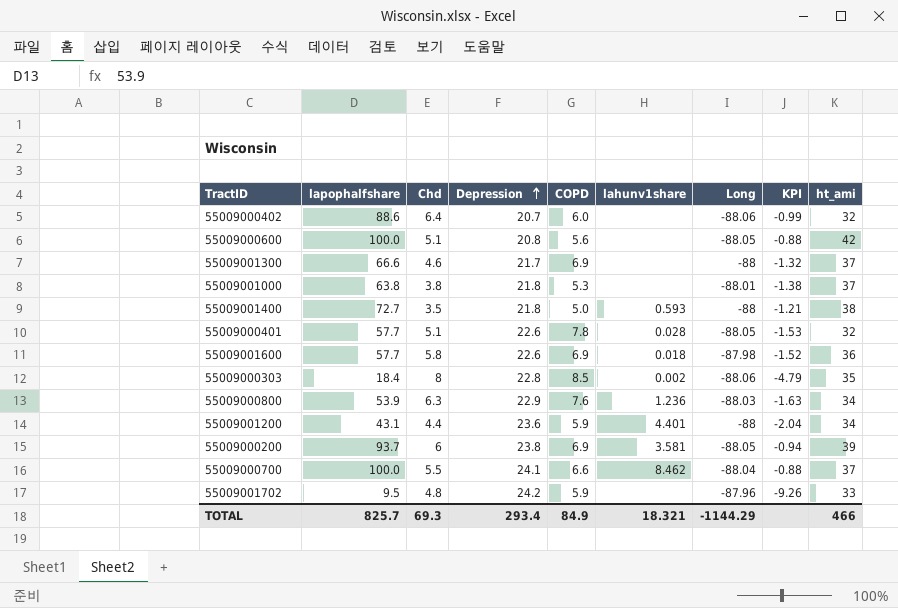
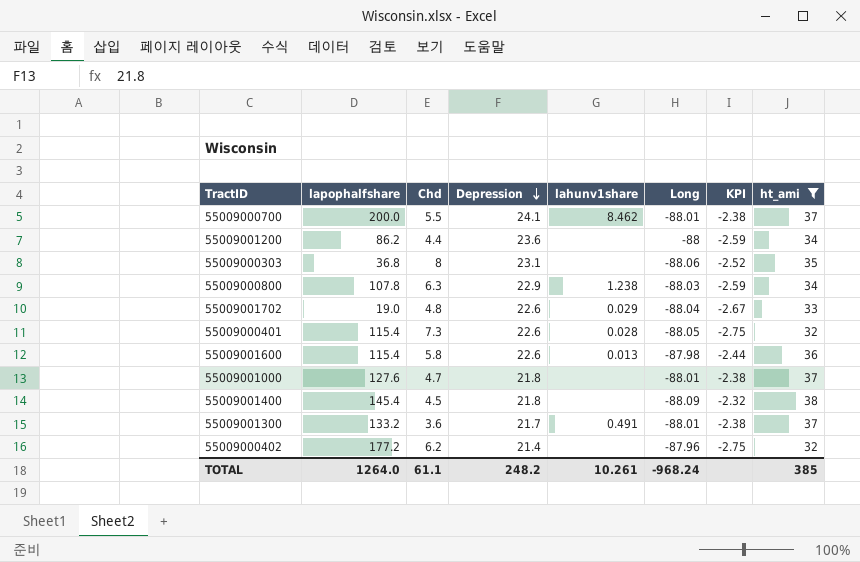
filter: none -> ht_ami <= 38
row order: Depression ascending -> Depression descending
column COPD | position: 5 -> none
column KPI | formula: [Long] / [lapophalfshare] -> [Long] / [ht_ami]
55009000700 | lapophalfshare: 100.0 -> 200.0
55009000700 | Long: -88.04 -> -88.01
55009001200 | lapophalfshare: 43.1 -> 86.2
55009001200 | lahunv1share: 4.401 -> none
55009000303 | lapophalfshare: 18.4 -> 36.8
55009000303 | Depression: 22.8 -> 23.1
55009000303 | lahunv1share: 0.002 -> none
55009000800 | lapophalfshare: 53.9 -> 107.8
55009000800 | lahunv1share: 1.236 -> 1.238
55009001702 | lapophalfshare: 9.5 -> 19.0
55009001702 | Depression: 24.2 -> 22.6
55009001702 | lahunv1share: none -> 0.029
55009001702 | Long: -87.96 -> -88.04
55009000401 | lapophalfshare: 57.7 -> 115.4
55009000401 | Chd: 5.1 -> 7.3
55009001600 | lapophalfshare: 57.7 -> 115.4
55009001600 | lahunv1share: 0.018 -> 0.013
55009001000 | lapophalfshare: 63.8 -> 127.6
55009001000 | Chd: 3.8 -> 4.7
55009001400 | lapophalfshare: 72.7 -> 145.4
55009001400 | Chd: 3.5 -> 4.5
55009001400 | lahunv1share: 0.593 -> none
55009001400 | Long: -88 -> -88.09
55009001300 | lapophalfshare: 66.6 -> 133.2
55009001300 | Chd: 4.6 -> 3.6
55009001300 | lahunv1share: none -> 0.491
55009001300 | Long: -88 -> -88.01
55009000402 | lapophalfshare: 88.6 -> 177.2
55009000402 | Chd: 6.4 -> 6.2
55009000402 | Depression: 20.7 -> 21.4
55009000402 | Long: -88.06 -> -87.96
TOTAL | lapophalfshare: 825.7 -> 1264.0
TOTAL | Chd: 69.3 -> 61.1
TOTAL | Depression: 293.4 -> 248.2
TOTAL | lahunv1share: 18.321 -> 10.261
TOTAL | Long: -1144.29 -> -968.24
TOTAL | ht_ami: 466 -> 385

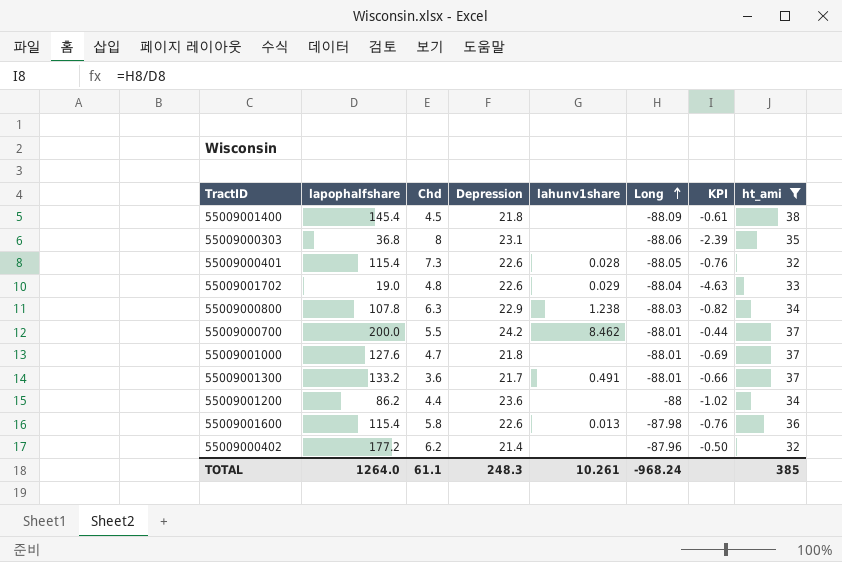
row order: Depression descending -> Long ascending
column KPI | formula: [Long] / [ht_ami] -> [Long] / [lapophalfshare]
55009000700 | Depression: 24.1 -> 24.2
TOTAL | Depression: 248.2 -> 248.3

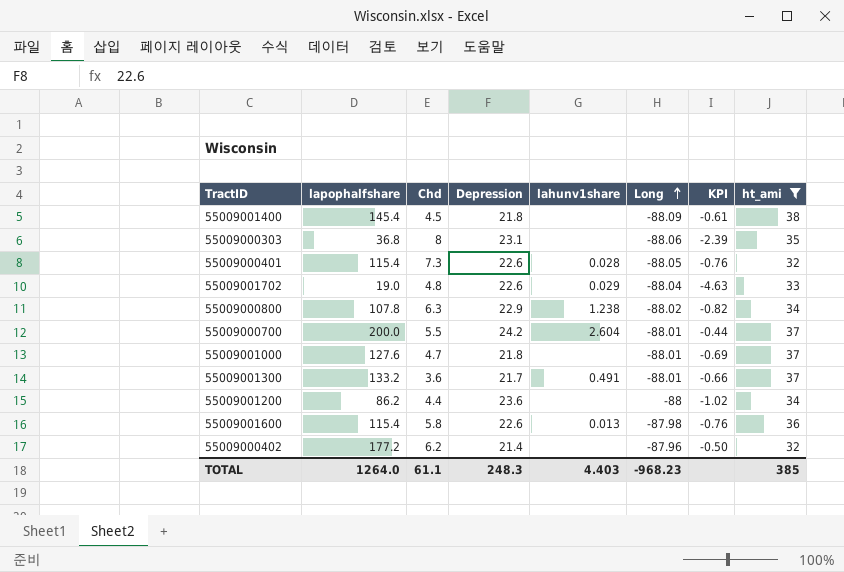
55009000800 | Long: -88.03 -> -88.02
55009000700 | lahunv1share: 8.462 -> 2.604
TOTAL | lahunv1share: 10.261 -> 4.403
TOTAL | Long: -968.24 -> -968.23

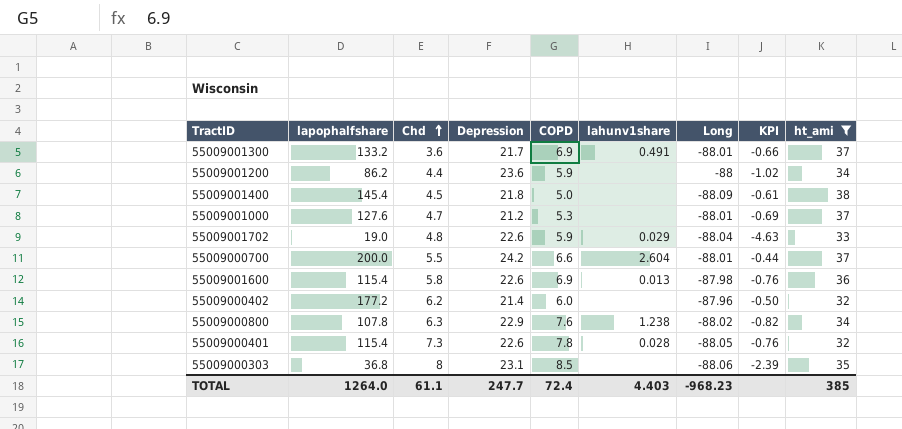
row order: Long ascending -> Chd ascending
column COPD | position: none -> 5
55009001000 | Depression: 21.8 -> 21.2
TOTAL | Depression: 248.3 -> 247.7

